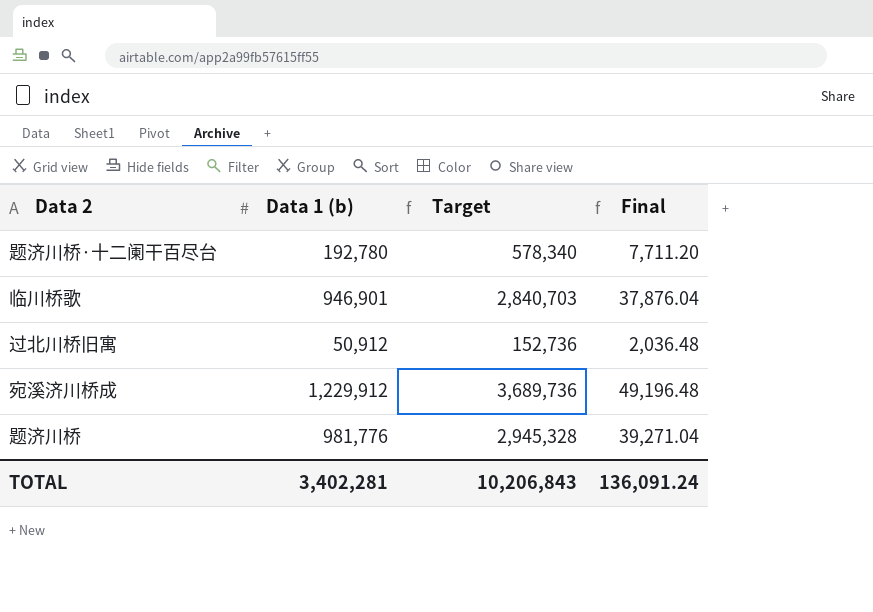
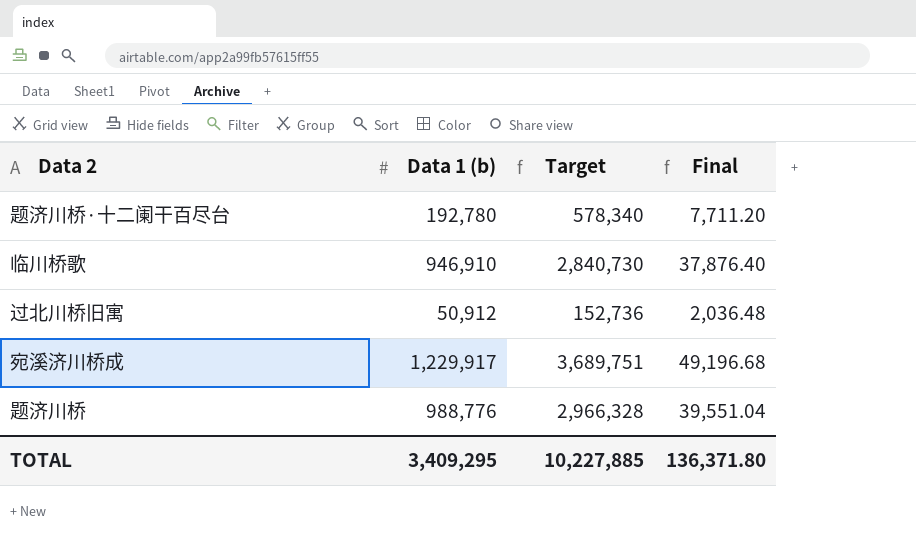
临川桥歌 | Data 1 (b): 946,901 -> 946,910
临川桥歌 | Target: 2,840,703 -> 2,840,730
临川桥歌 | Final: 37,876.04 -> 37,876.40
宛溪济川桥成 | Data 1 (b): 1,229,912 -> 1,229,917
宛溪济川桥成 | Target: 3,689,736 -> 3,689,751
宛溪济川桥成 | Final: 49,196.48 -> 49,196.68
题济川桥 | Data 1 (b): 981,776 -> 988,776
题济川桥 | Target: 2,945,328 -> 2,966,328
题济川桥 | Final: 39,271.04 -> 39,551.04
TOTAL | Data 1 (b): 3,402,281 -> 3,409,295
TOTAL | Target: 10,206,843 -> 10,227,885
TOTAL | Final: 136,091.24 -> 136,371.80

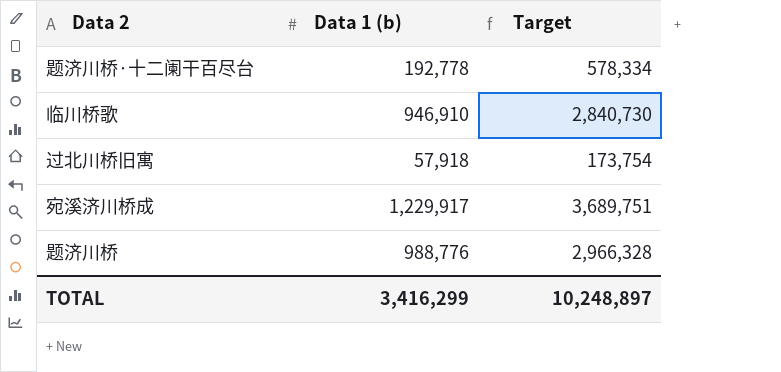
column Final | formula: [Data 1 (b)] * 0.04 -> none
题济川桥·十二阑干百尽台 | Data 1 (b): 192,780 -> 192,778
题济川桥·十二阑干百尽台 | Target: 578,340 -> 578,334
过北川桥旧寓 | Data 1 (b): 50,912 -> 57,918
过北川桥旧寓 | Target: 152,736 -> 173,754
TOTAL | Data 1 (b): 3,409,295 -> 3,416,299
TOTAL | Target: 10,227,885 -> 10,248,897

